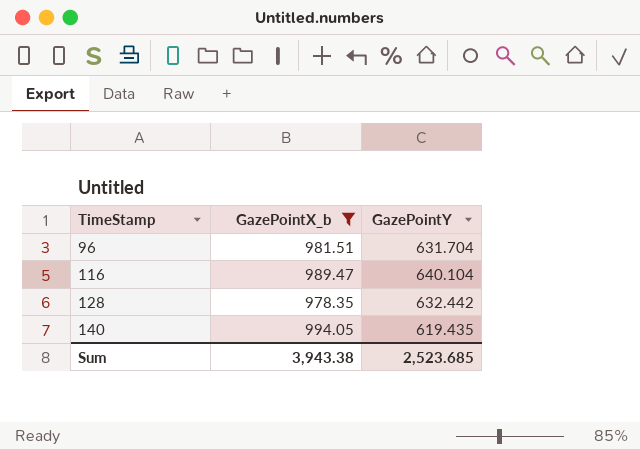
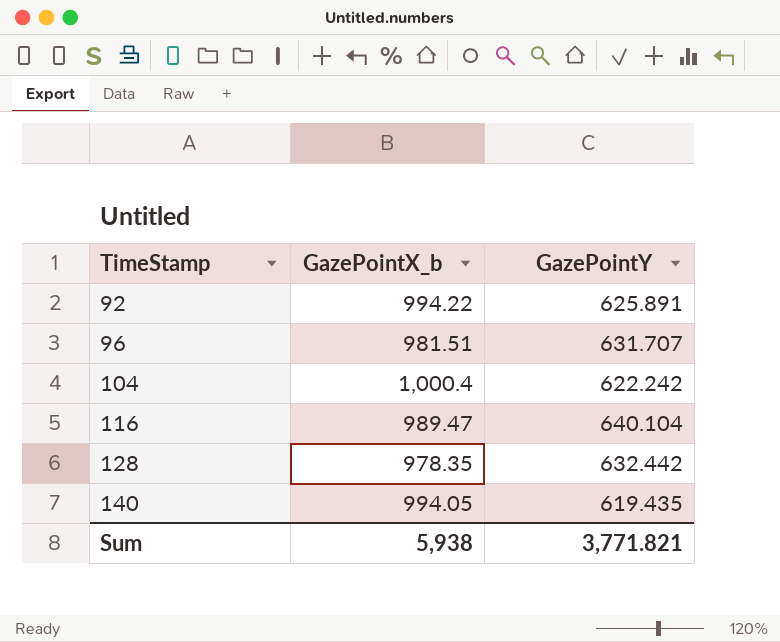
filter: GazePointX_b <= 994.05 -> none
96 | GazePointY: 631.704 -> 631.707
Sum | GazePointX_b: 3,943.38 -> 5,938
Sum | GazePointY: 2,523.685 -> 3,771.821

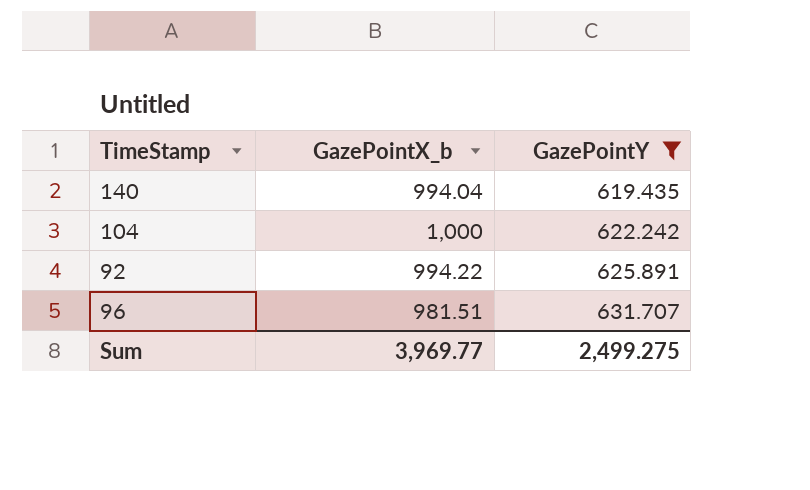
filter: none -> GazePointY <= 631.707
row order: TimeStamp ascending -> GazePointY ascending
140 | GazePointX_b: 994.05 -> 994.04
104 | GazePointX_b: 1,000.4 -> 1,000
Sum | GazePointX_b: 5,938 -> 3,969.77
Sum | GazePointY: 3,771.821 -> 2,499.275

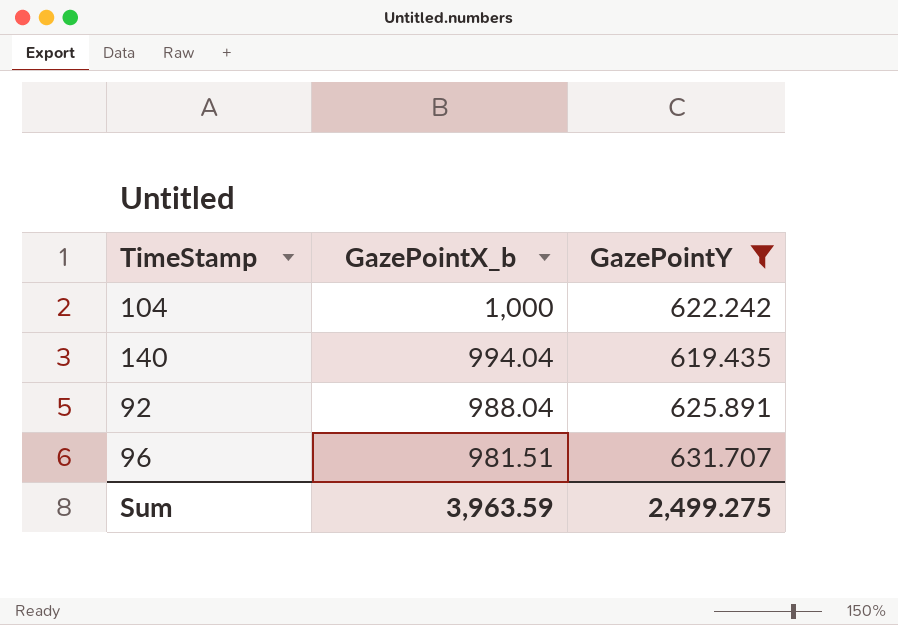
row order: GazePointY ascending -> GazePointX_b descending
92 | GazePointX_b: 994.22 -> 988.04
Sum | GazePointX_b: 3,969.77 -> 3,963.59

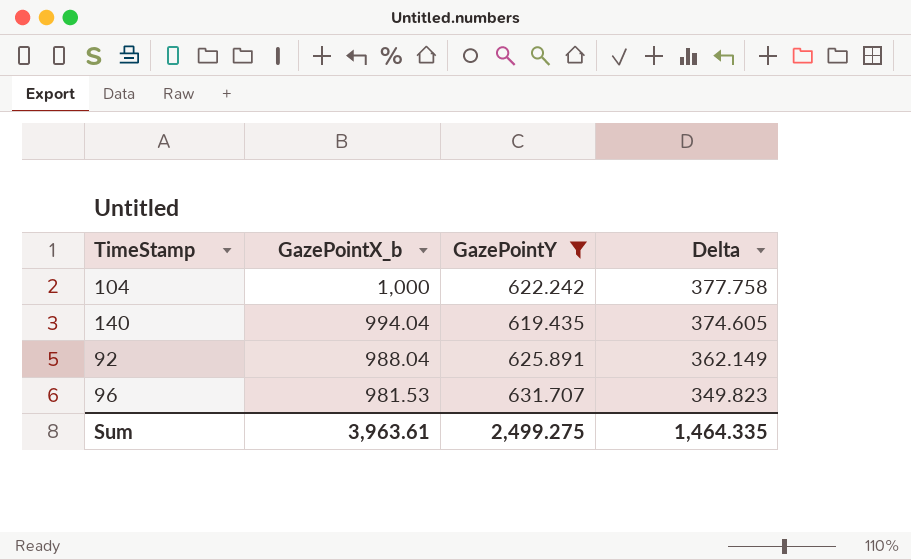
column Delta | formula: none -> [GazePointX_b] - [GazePointY]
96 | GazePointX_b: 981.51 -> 981.53
Sum | GazePointX_b: 3,963.59 -> 3,963.61

